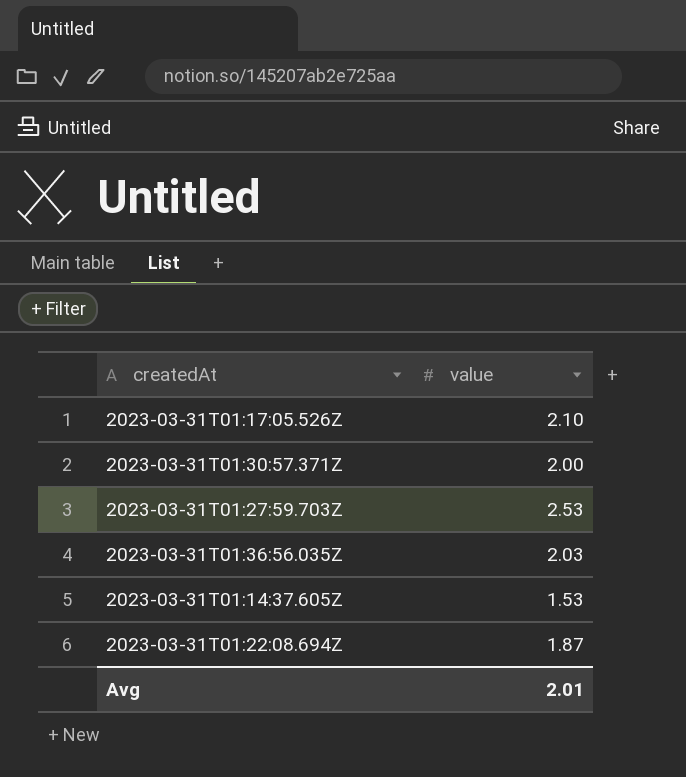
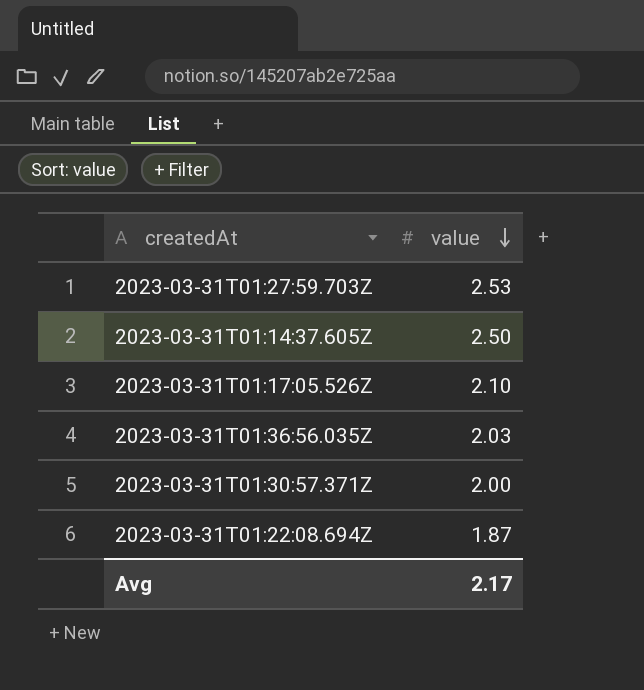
row order: none -> value descending
2023-03-31T01:14:37.605Z | value: 1.53 -> 2.50
Avg | value: 2.01 -> 2.17

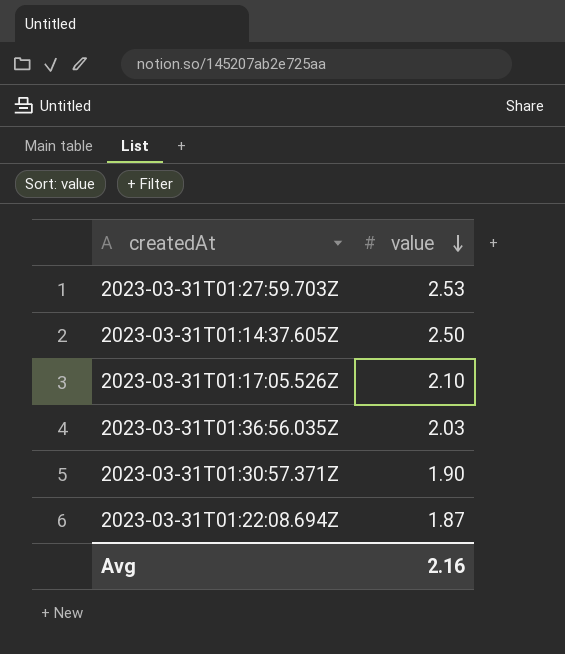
2023-03-31T01:30:57.371Z | value: 2.00 -> 1.90
Avg | value: 2.17 -> 2.16

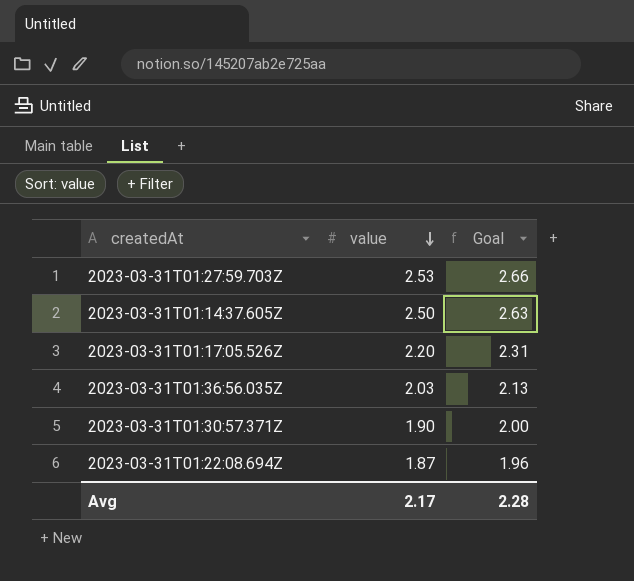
column Goal | formula: none -> [value] * 1.05
2023-03-31T01:17:05.526Z | value: 2.10 -> 2.20
Avg | value: 2.16 -> 2.17

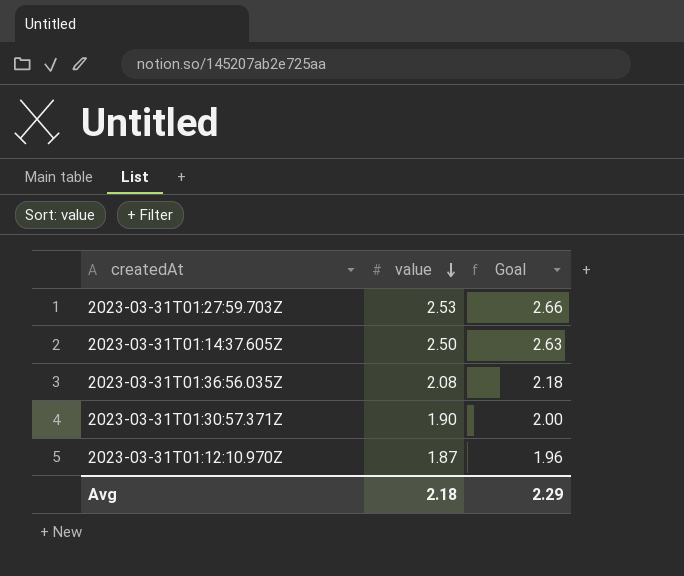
row 2023-03-31T01:17:05.526Z: 2.20 | 2.31 -> none
row 2023-03-31T01:22:08.694Z: 1.87 | 1.96 -> none
2023-03-31T01:36:56.035Z | value: 2.03 -> 2.08
2023-03-31T01:36:56.035Z | Goal: 2.13 -> 2.18
row 2023-03-31T01:12:10.970Z: none -> 1.87 | 1.96
Avg | value: 2.17 -> 2.18
Avg | Goal: 2.28 -> 2.29

